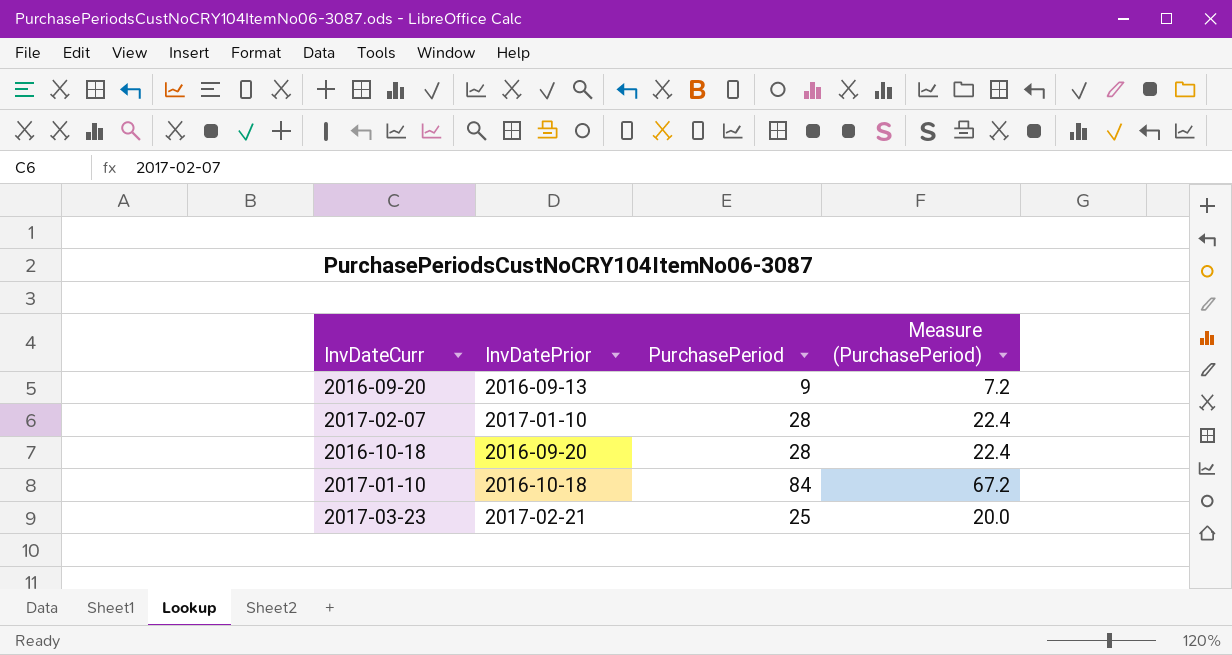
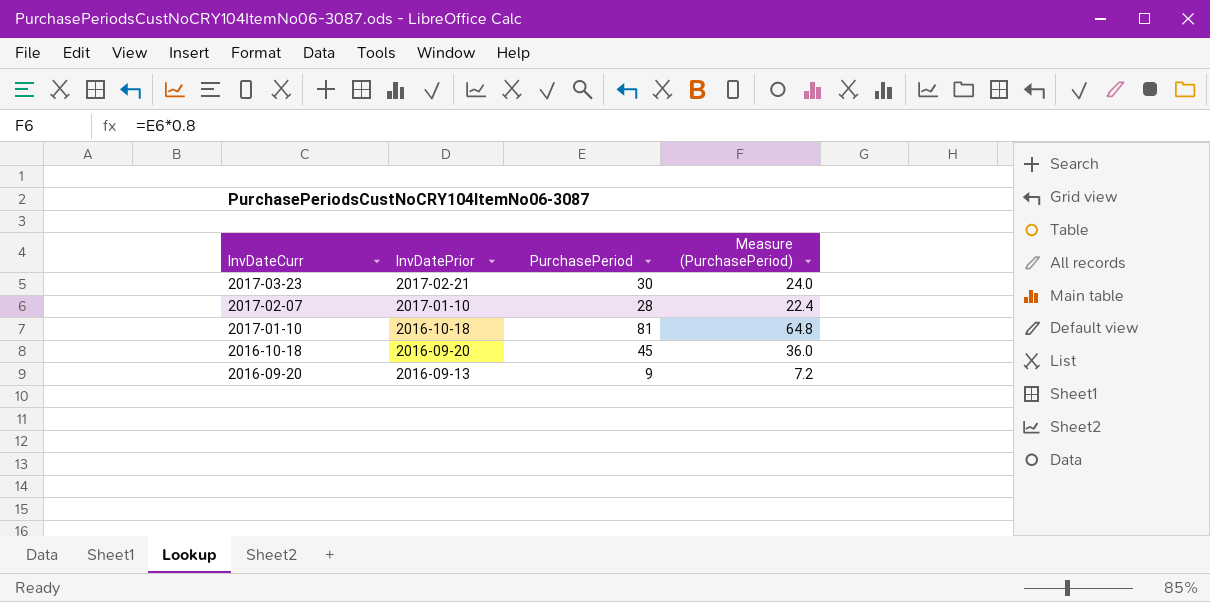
row order: none -> InvDateCurr descending
2017-03-23 | PurchasePeriod: 25 -> 30
2017-03-23 | Measure (PurchasePeriod): 20.0 -> 24.0
2017-01-10 | PurchasePeriod: 84 -> 81
2017-01-10 | Measure (PurchasePeriod): 67.2 -> 64.8
2016-10-18 | PurchasePeriod: 28 -> 45
2016-10-18 | Measure (PurchasePeriod): 22.4 -> 36.0

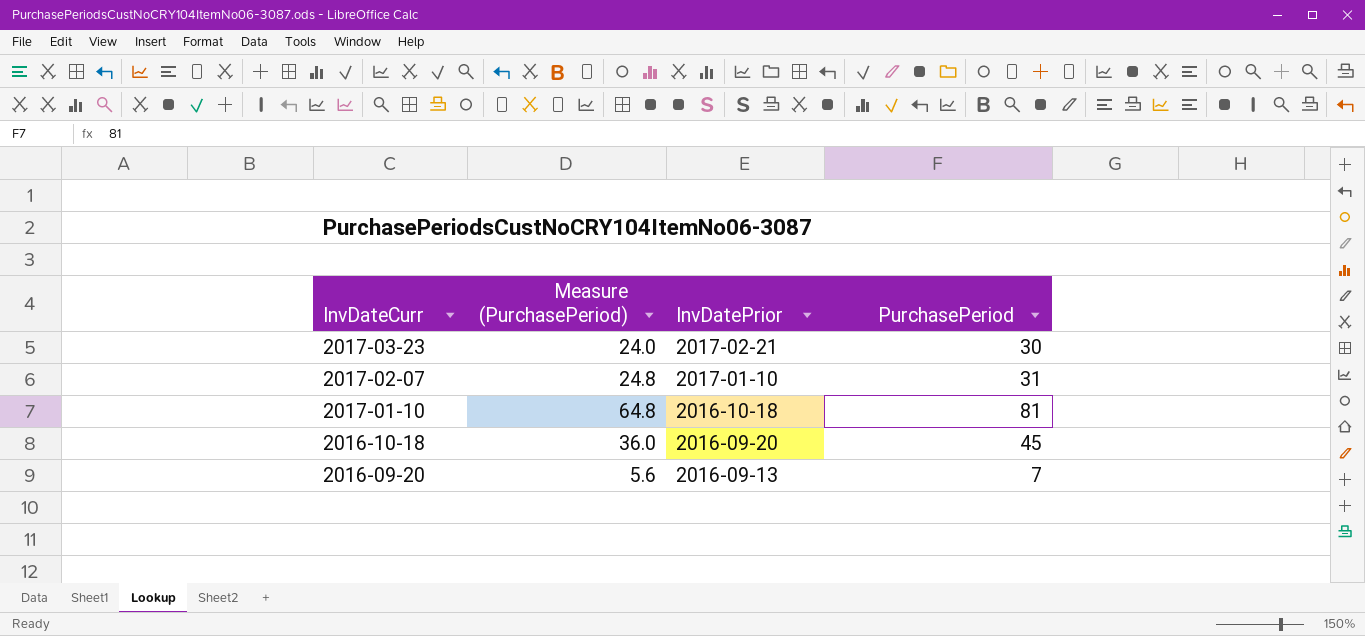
column Measure (PurchasePeriod) | position: 4 -> 2
2017-02-07 | Measure (PurchasePeriod): 22.4 -> 24.8
2017-02-07 | PurchasePeriod: 28 -> 31
2016-09-20 | Measure (PurchasePeriod): 7.2 -> 5.6
2016-09-20 | PurchasePeriod: 9 -> 7

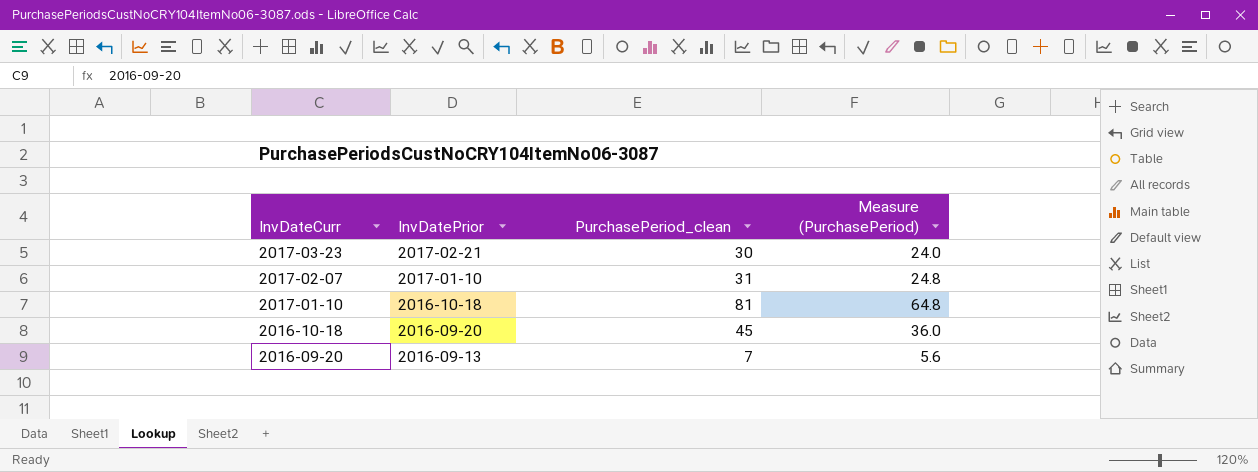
column name: PurchasePeriod -> PurchasePeriod_clean
column Measure (PurchasePeriod) | position: 2 -> 4

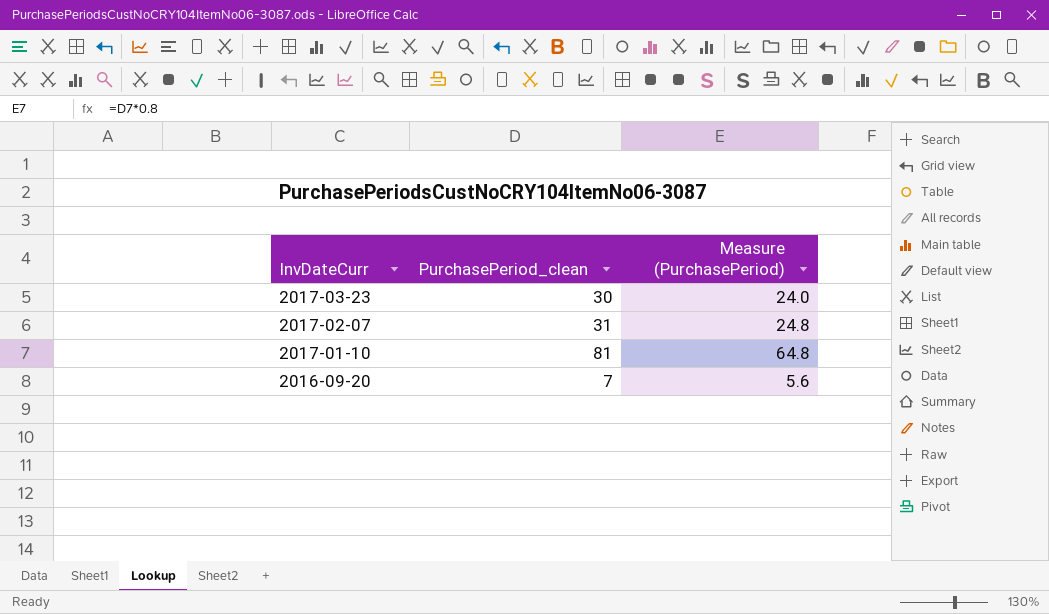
column InvDatePrior | position: 2 -> none
row 2016-10-18: 2016-09-20 | 45 | 36.0 -> none

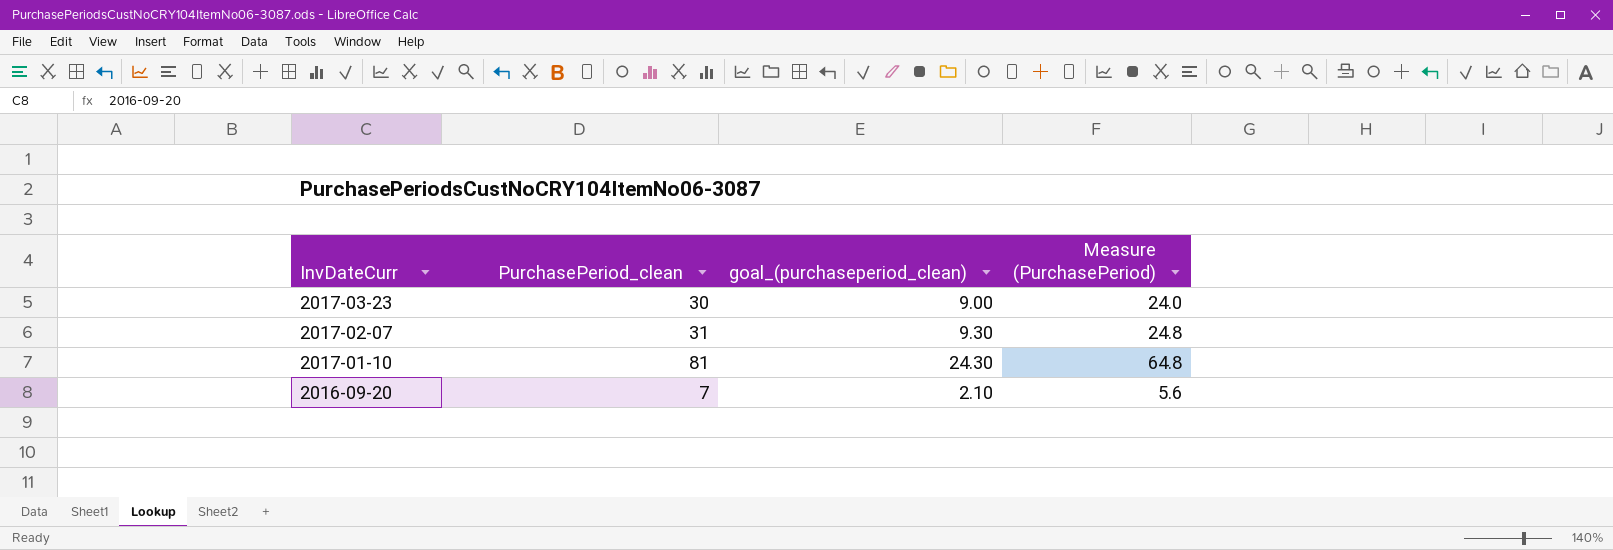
column goal_(purchaseperiod_clean) | formula: none -> [PurchasePeriod_clean] * 0.3

